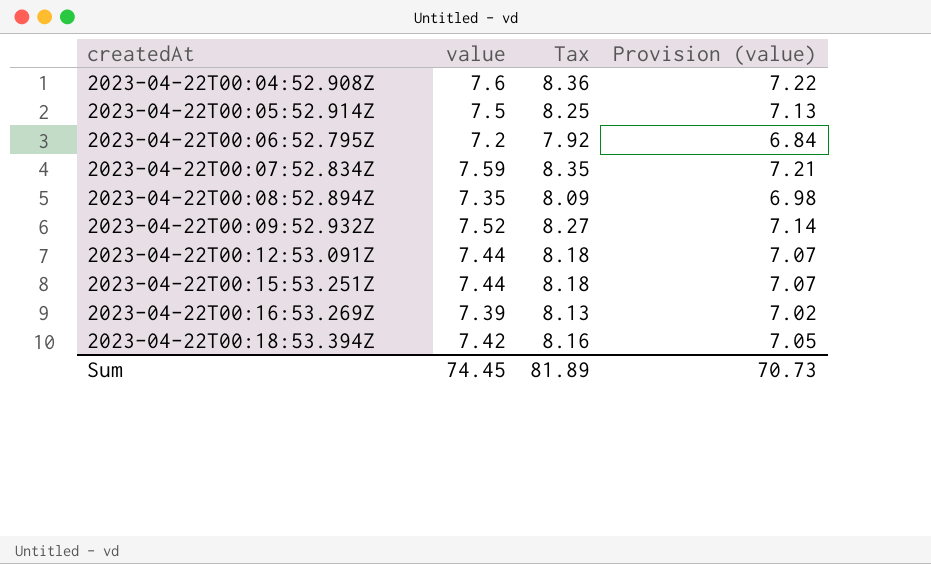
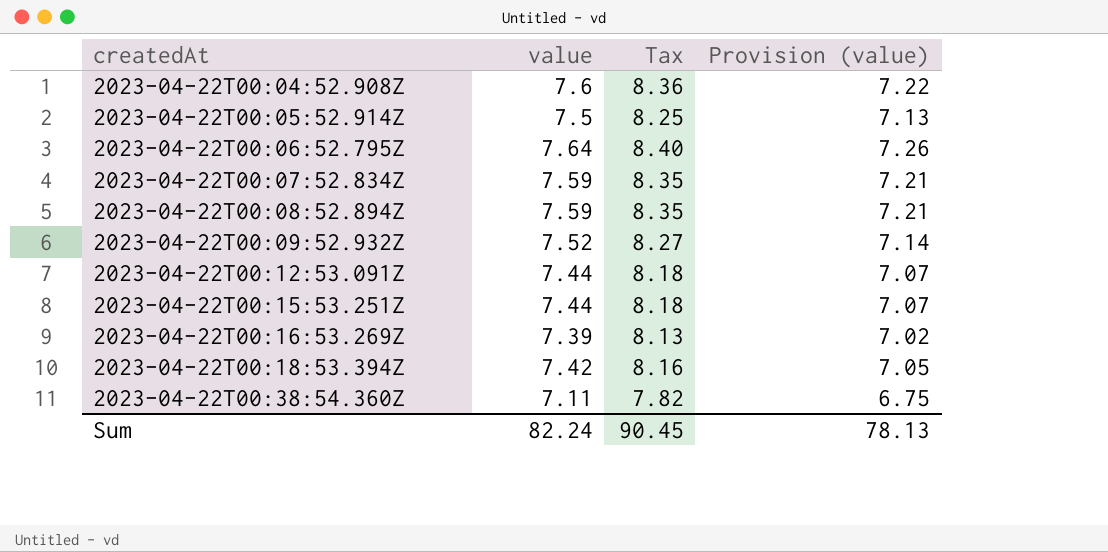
2023-04-22T00:06:52.795Z | value: 7.2 -> 7.64
2023-04-22T00:06:52.795Z | Tax: 7.92 -> 8.40
2023-04-22T00:06:52.795Z | Provision (value): 6.84 -> 7.26
2023-04-22T00:08:52.894Z | value: 7.35 -> 7.59
2023-04-22T00:08:52.894Z | Tax: 8.09 -> 8.35
2023-04-22T00:08:52.894Z | Provision (value): 6.98 -> 7.21
row 2023-04-22T00:38:54.360Z: none -> 7.11 | 7.82 | 6.75
Sum | value: 74.45 -> 82.24
Sum | Tax: 81.89 -> 90.45
Sum | Provision (value): 70.73 -> 78.13

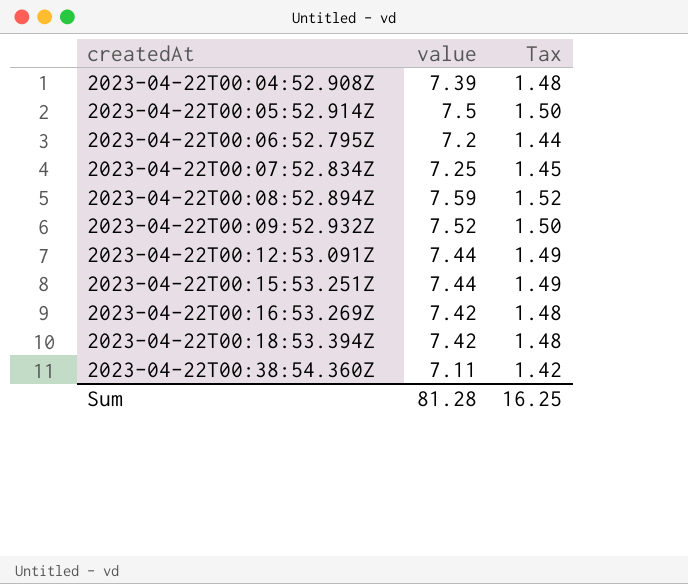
column Provision (value) | formula: [value] * 0.95 -> none
column Tax | formula: [value] * 1.1 -> [value] * 0.2
2023-04-22T00:04:52.908Z | value: 7.6 -> 7.39
2023-04-22T00:06:52.795Z | value: 7.64 -> 7.2
2023-04-22T00:07:52.834Z | value: 7.59 -> 7.25
2023-04-22T00:16:53.269Z | value: 7.39 -> 7.42
Sum | value: 82.24 -> 81.28
Sum | Tax: 90.45 -> 16.25

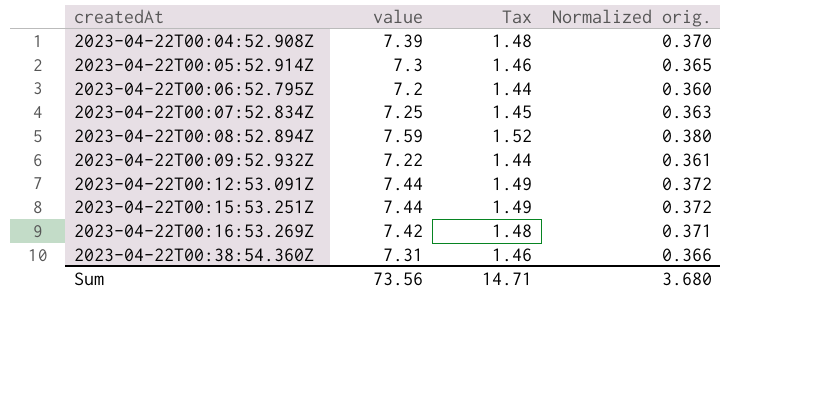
column Normalized orig. | formula: none -> [value] * 0.05
row 2023-04-22T00:18:53.394Z: 7.42 | 1.48 -> none
2023-04-22T00:05:52.914Z | value: 7.5 -> 7.3
2023-04-22T00:05:52.914Z | Tax: 1.50 -> 1.46
2023-04-22T00:09:52.932Z | value: 7.52 -> 7.22
2023-04-22T00:09:52.932Z | Tax: 1.50 -> 1.44
2023-04-22T00:38:54.360Z | value: 7.11 -> 7.31
2023-04-22T00:38:54.360Z | Tax: 1.42 -> 1.46
Sum | value: 81.28 -> 73.56
Sum | Tax: 16.25 -> 14.71

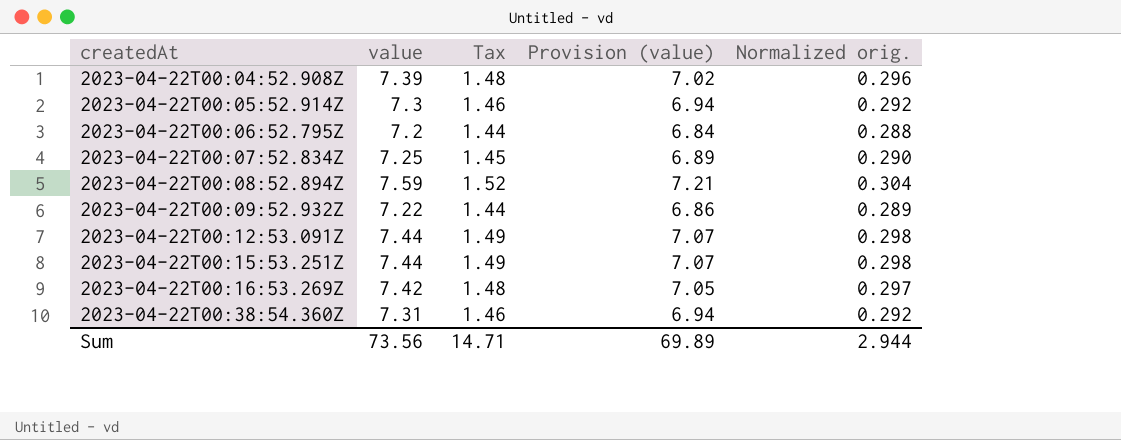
column Provision (value) | formula: none -> [value] * 0.95
column Normalized orig. | formula: [value] * 0.05 -> [value] * 0.04
Sum | Normalized orig.: 3.680 -> 2.944

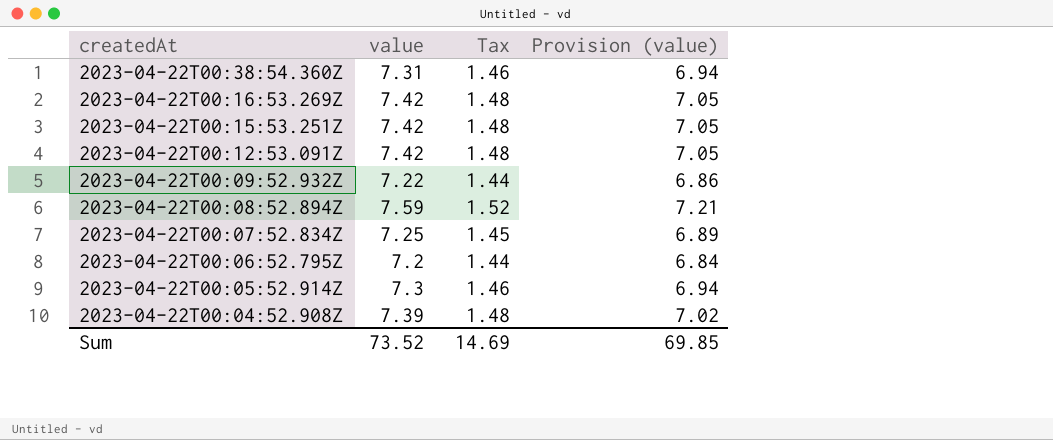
row order: createdAt ascending -> createdAt descending
column Normalized orig. | formula: [value] * 0.04 -> none
2023-04-22T00:15:53.251Z | value: 7.44 -> 7.42
2023-04-22T00:15:53.251Z | Tax: 1.49 -> 1.48
2023-04-22T00:15:53.251Z | Provision (value): 7.07 -> 7.05
2023-04-22T00:12:53.091Z | value: 7.44 -> 7.42
2023-04-22T00:12:53.091Z | Tax: 1.49 -> 1.48
2023-04-22T00:12:53.091Z | Provision (value): 7.07 -> 7.05
Sum | value: 73.56 -> 73.52
Sum | Tax: 14.71 -> 14.69
Sum | Provision (value): 69.89 -> 69.85

